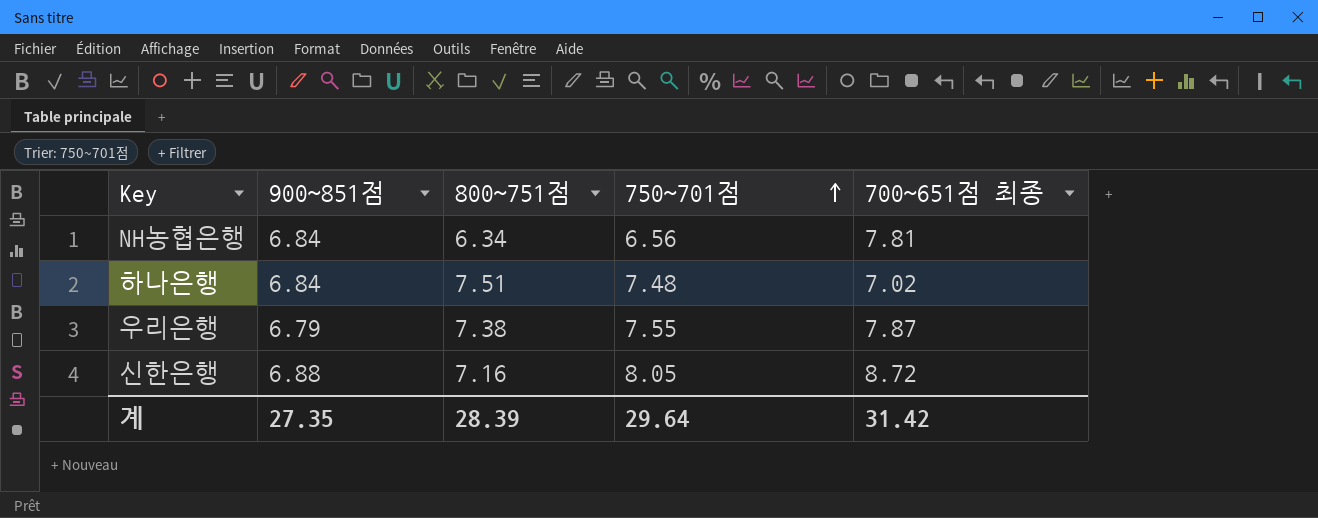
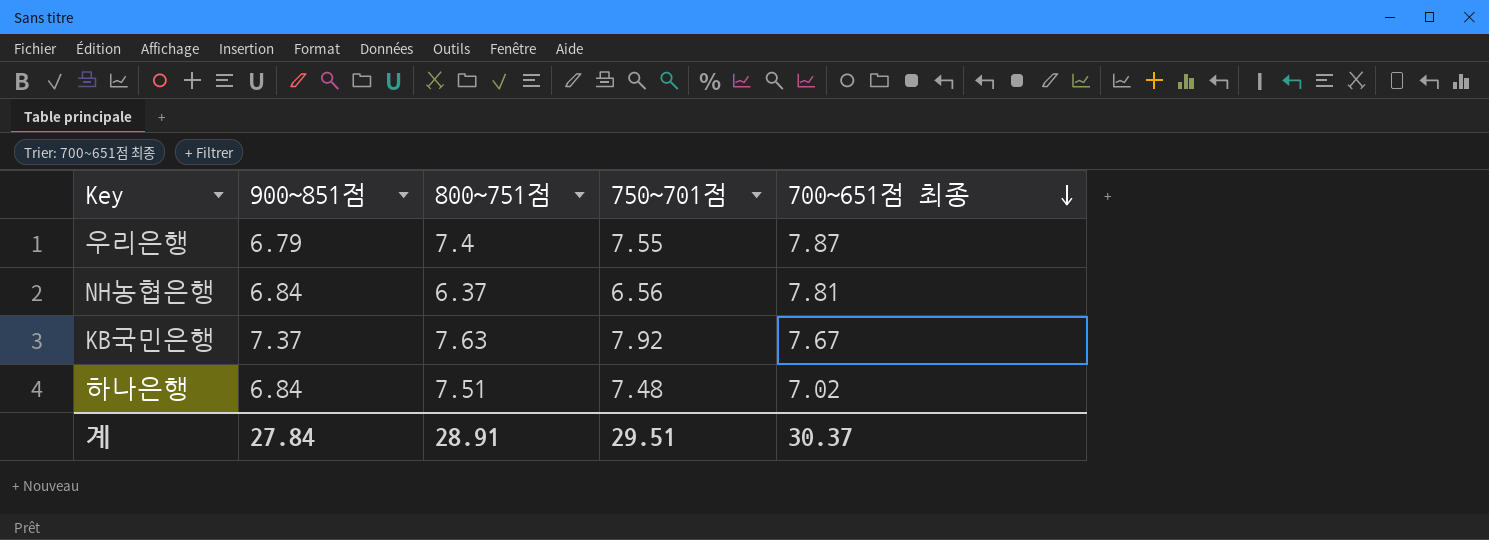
row order: 750~701점 ascending -> 700~651점 최종 descending
row 신한은행: 6.88 | 7.16 | 8.05 | 8.72 -> none
우리은행 | 800~751점: 7.38 -> 7.4
NH농협은행 | 800~751점: 6.34 -> 6.37
row KB국민은행: none -> 7.37 | 7.63 | 7.92 | 7.67
계 | 900~851점: 27.35 -> 27.84
계 | 800~751점: 28.39 -> 28.91
계 | 750~701점: 29.64 -> 29.51
계 | 700~651점 최종: 31.42 -> 30.37

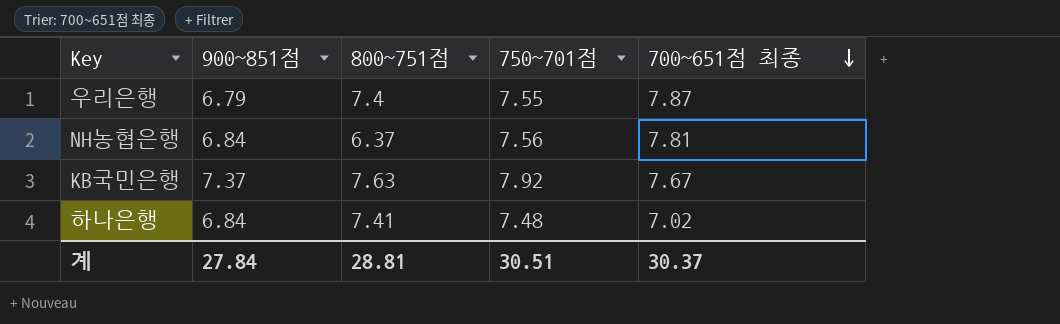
NH농협은행 | 750~701점: 6.56 -> 7.56
하나은행 | 800~751점: 7.51 -> 7.41
계 | 800~751점: 28.91 -> 28.81
계 | 750~701점: 29.51 -> 30.51

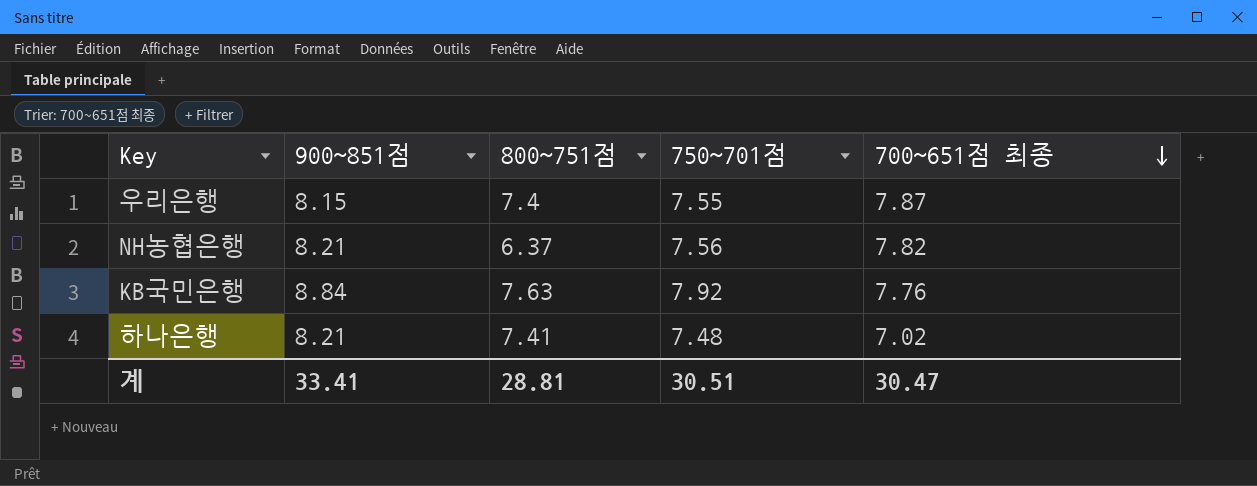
우리은행 | 900~851점: 6.79 -> 8.15
NH농협은행 | 900~851점: 6.84 -> 8.21
NH농협은행 | 700~651점 최종: 7.81 -> 7.82
KB국민은행 | 900~851점: 7.37 -> 8.84
KB국민은행 | 700~651점 최종: 7.67 -> 7.76
하나은행 | 900~851점: 6.84 -> 8.21
계 | 900~851점: 27.84 -> 33.41
계 | 700~651점 최종: 30.37 -> 30.47

